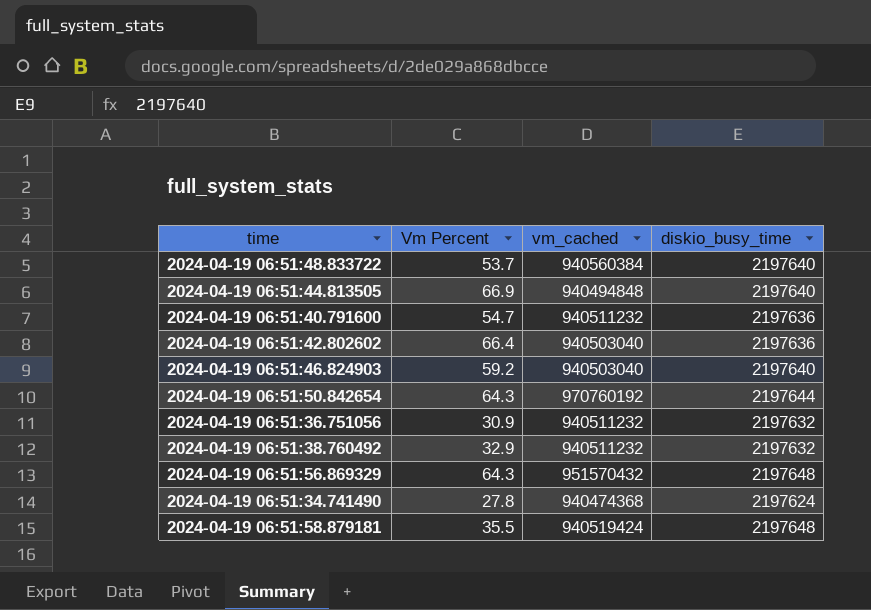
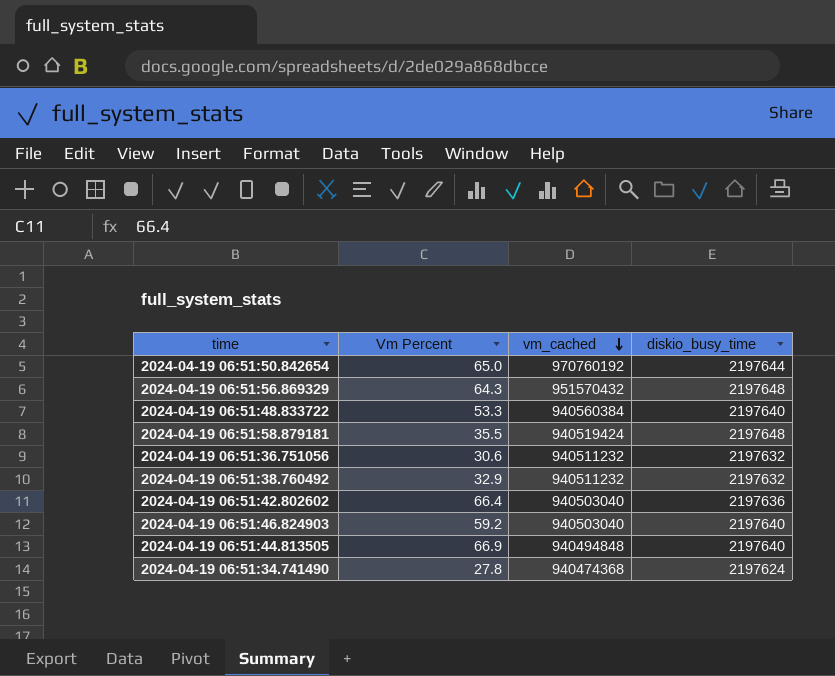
row order: none -> vm_cached descending
row 2024-04-19 06:51:40.791600: 54.7 | 940511232 | 2197636 -> none
2024-04-19 06:51:50.842654 | Vm Percent: 64.3 -> 65.0
2024-04-19 06:51:48.833722 | Vm Percent: 53.7 -> 53.3
2024-04-19 06:51:36.751056 | Vm Percent: 30.9 -> 30.6

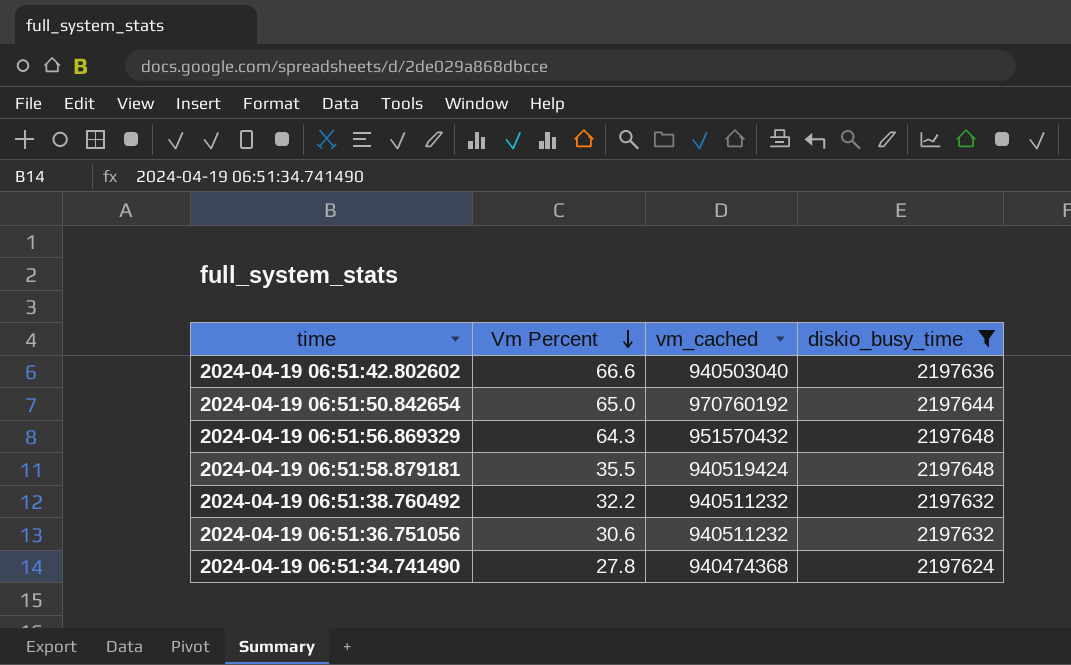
filter: none -> diskio_busy_time != 2197640
row order: vm_cached descending -> Vm Percent descending
2024-04-19 06:51:42.802602 | Vm Percent: 66.4 -> 66.6
2024-04-19 06:51:38.760492 | Vm Percent: 32.9 -> 32.2

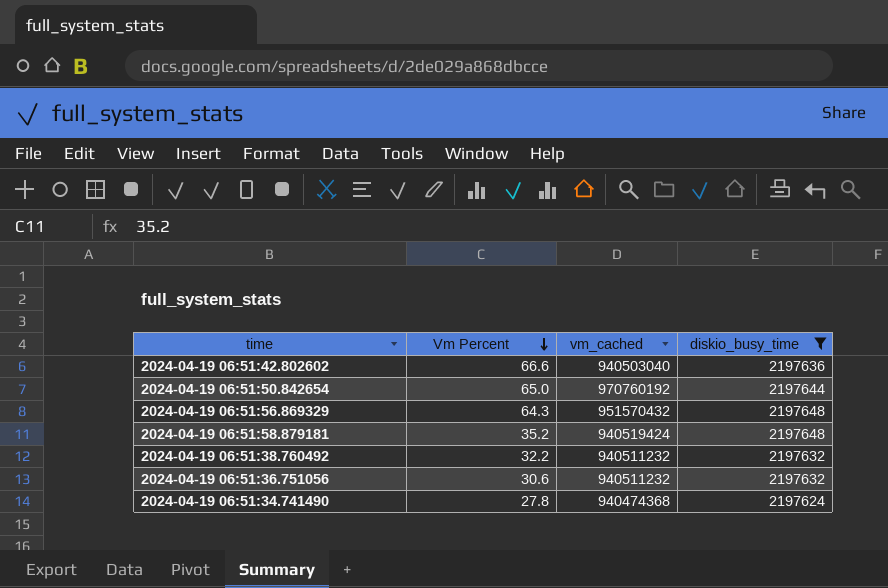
2024-04-19 06:51:58.879181 | Vm Percent: 35.5 -> 35.2

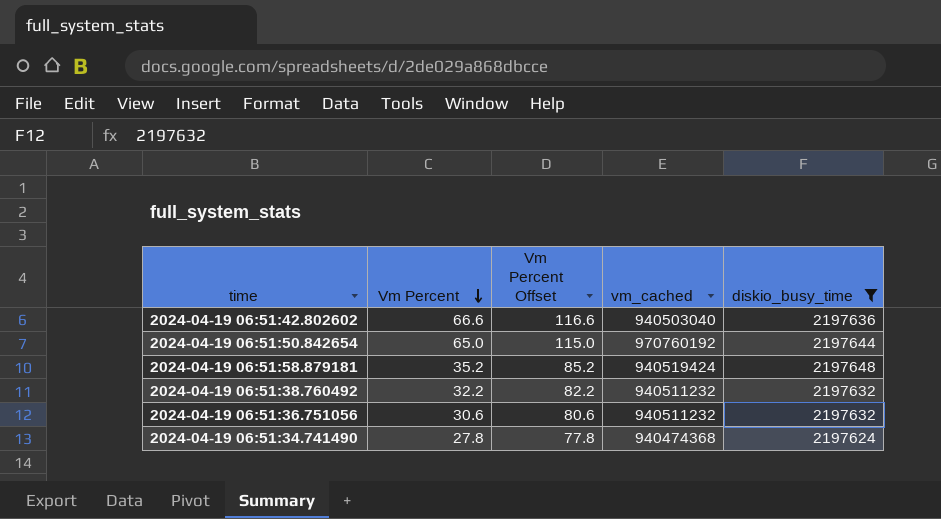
column Vm Percent Offset | formula: none -> [Vm Percent] + 50
row 2024-04-19 06:51:56.869329: 64.3 | 951570432 | 2197648 -> none

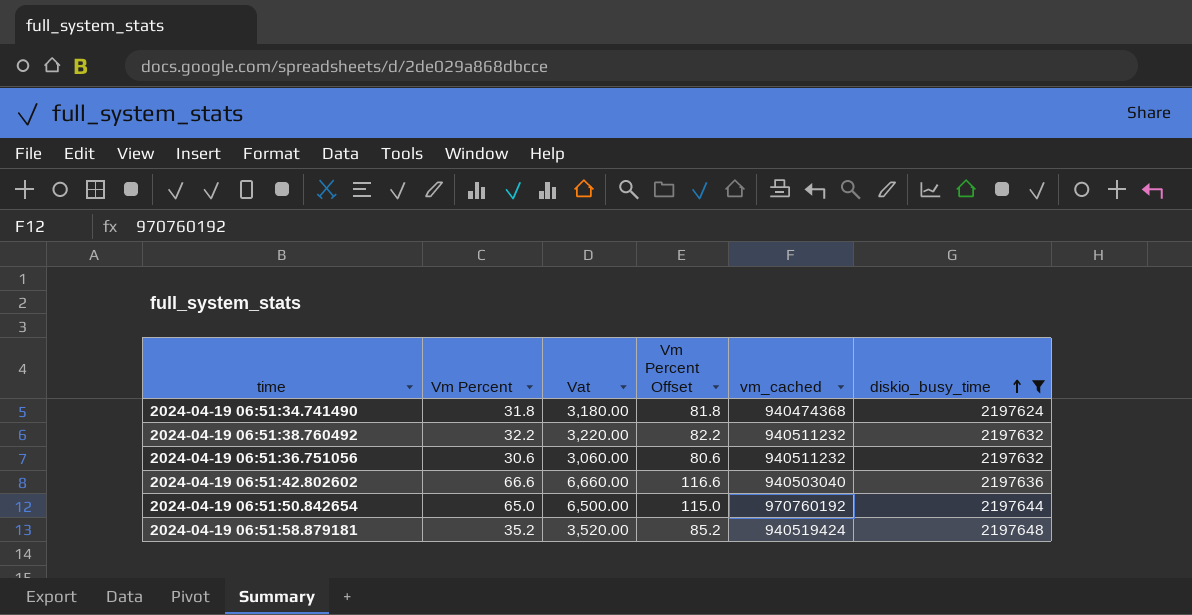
row order: Vm Percent descending -> diskio_busy_time ascending
column Vat | formula: none -> [Vm Percent] * 100
2024-04-19 06:51:34.741490 | Vm Percent: 27.8 -> 31.8
2024-04-19 06:51:34.741490 | Vm Percent Offset: 77.8 -> 81.8

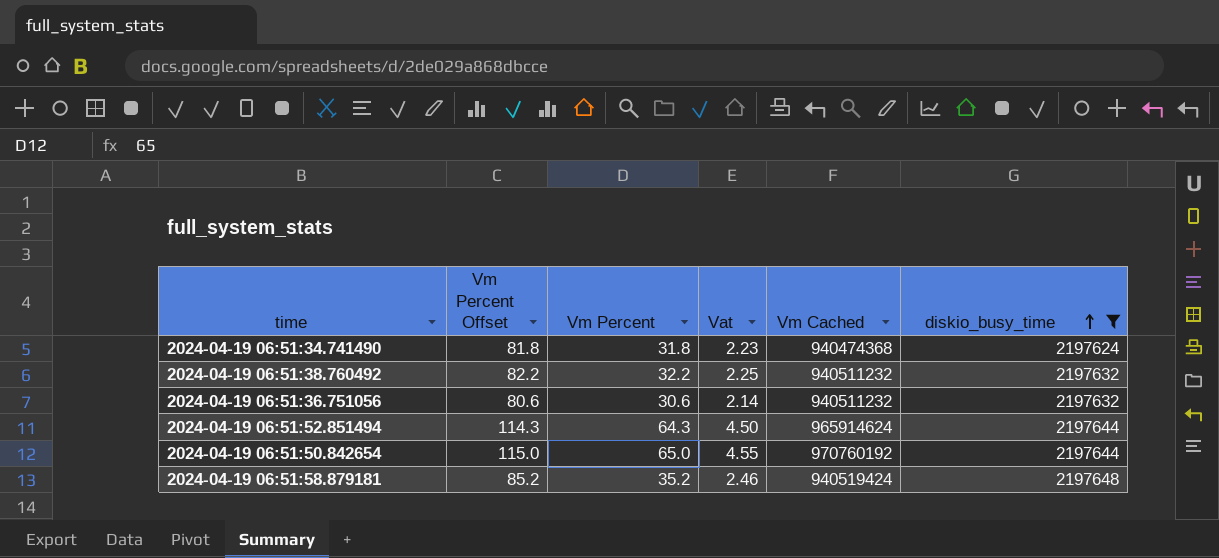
column Vm Percent Offset | position: 4 -> 2
column Vat | formula: [Vm Percent] * 100 -> [Vm Percent] * 0.07
column name: vm_cached -> Vm Cached
row 2024-04-19 06:51:42.802602: 66.6 | 6,660.00 | 116.6 | 940503040 | 2197636 -> none
row 2024-04-19 06:51:52.851494: none -> 114.3 | 64.3 | 4.50 | 965914624 | 2197644

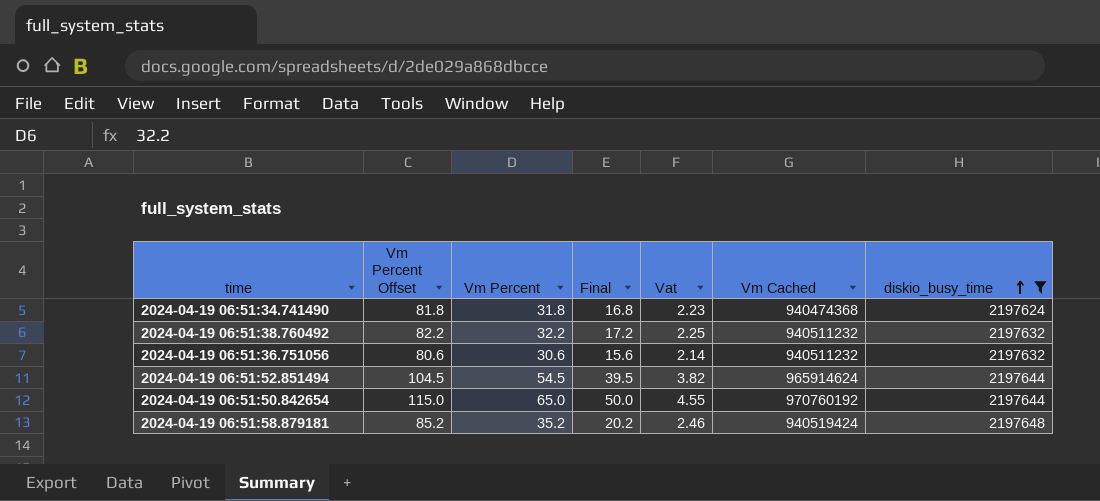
column Final | formula: none -> [Vm Percent] - 15
2024-04-19 06:51:52.851494 | Vm Percent Offset: 114.3 -> 104.5
2024-04-19 06:51:52.851494 | Vm Percent: 64.3 -> 54.5
2024-04-19 06:51:52.851494 | Vat: 4.50 -> 3.82

